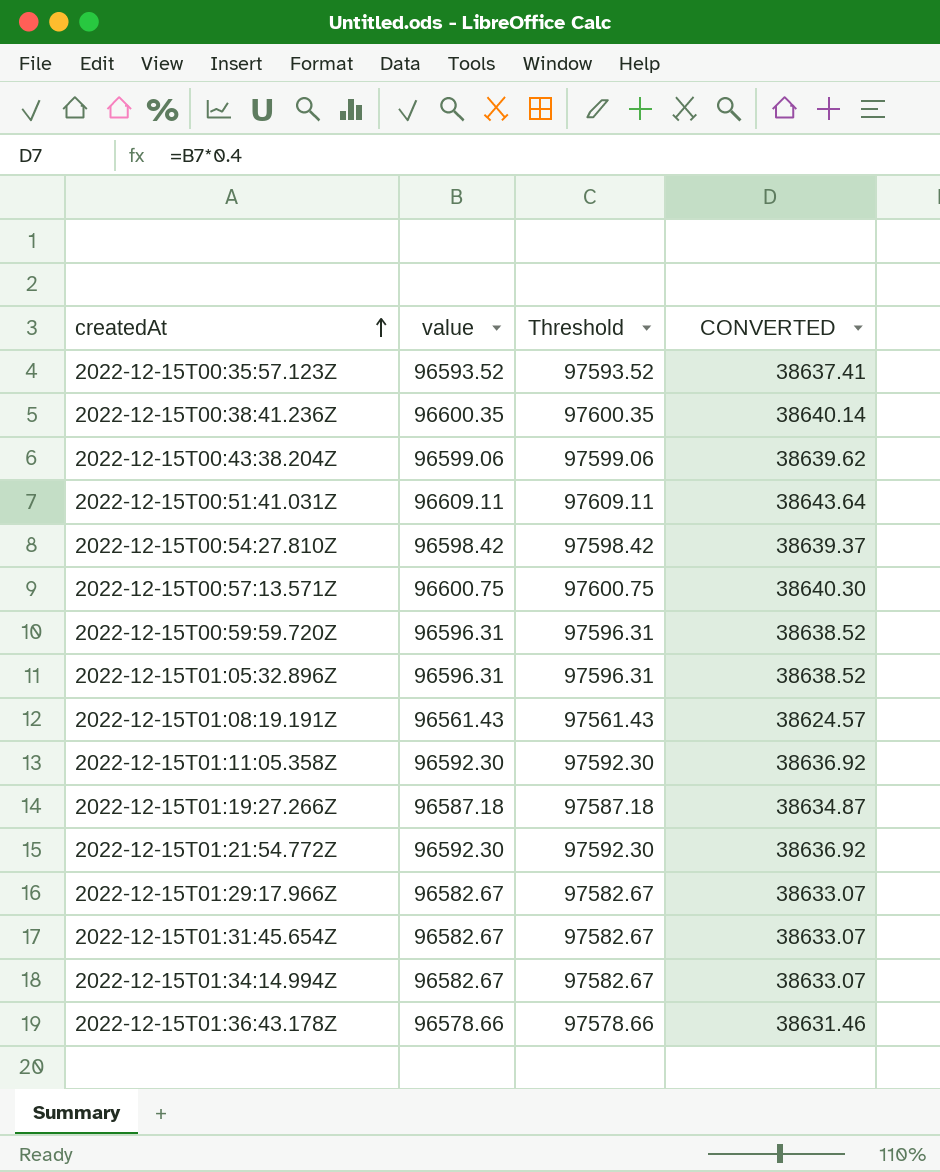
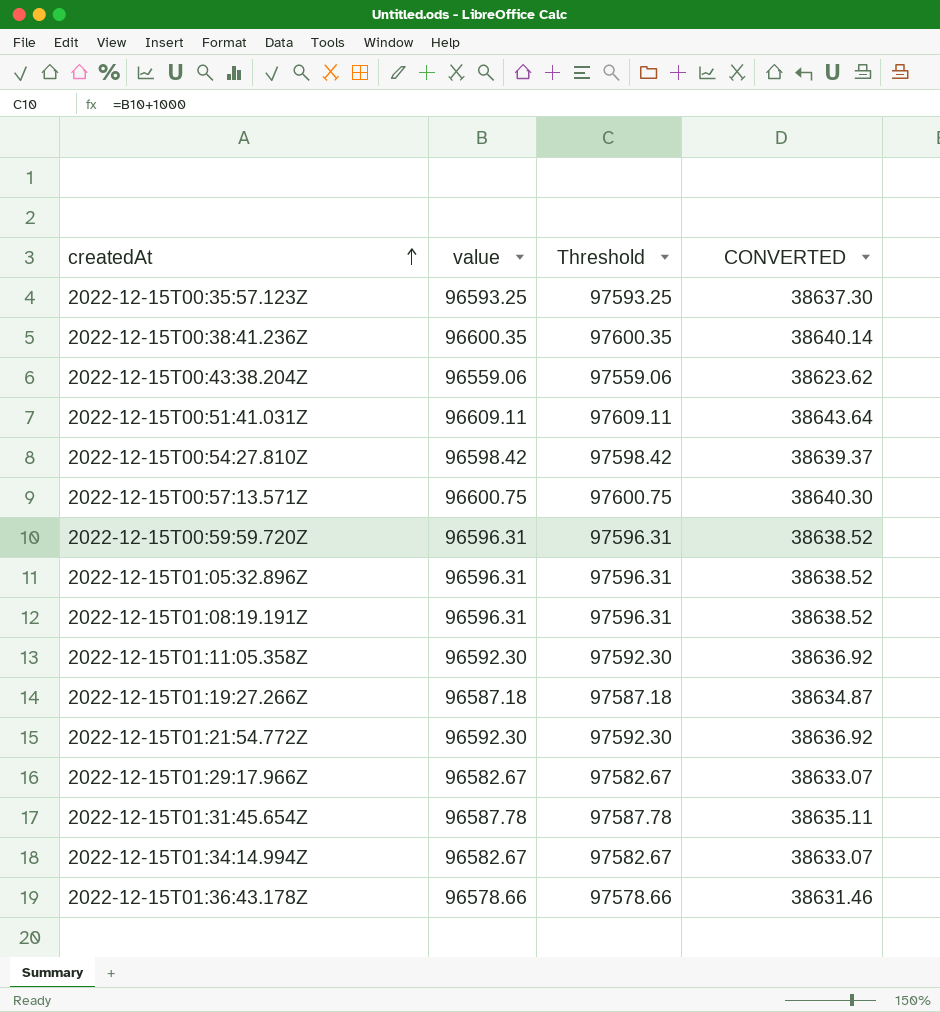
2022-12-15T00:35:57.123Z | value: 96593.52 -> 96593.25
2022-12-15T00:35:57.123Z | Threshold: 97593.52 -> 97593.25
2022-12-15T00:35:57.123Z | CONVERTED: 38637.41 -> 38637.30
2022-12-15T00:43:38.204Z | value: 96599.06 -> 96559.06
2022-12-15T00:43:38.204Z | Threshold: 97599.06 -> 97559.06
2022-12-15T00:43:38.204Z | CONVERTED: 38639.62 -> 38623.62
2022-12-15T01:08:19.191Z | value: 96561.43 -> 96596.31
2022-12-15T01:08:19.191Z | Threshold: 97561.43 -> 97596.31
2022-12-15T01:08:19.191Z | CONVERTED: 38624.57 -> 38638.52
2022-12-15T01:31:45.654Z | value: 96582.67 -> 96587.78
2022-12-15T01:31:45.654Z | Threshold: 97582.67 -> 97587.78
2022-12-15T01:31:45.654Z | CONVERTED: 38633.07 -> 38635.11

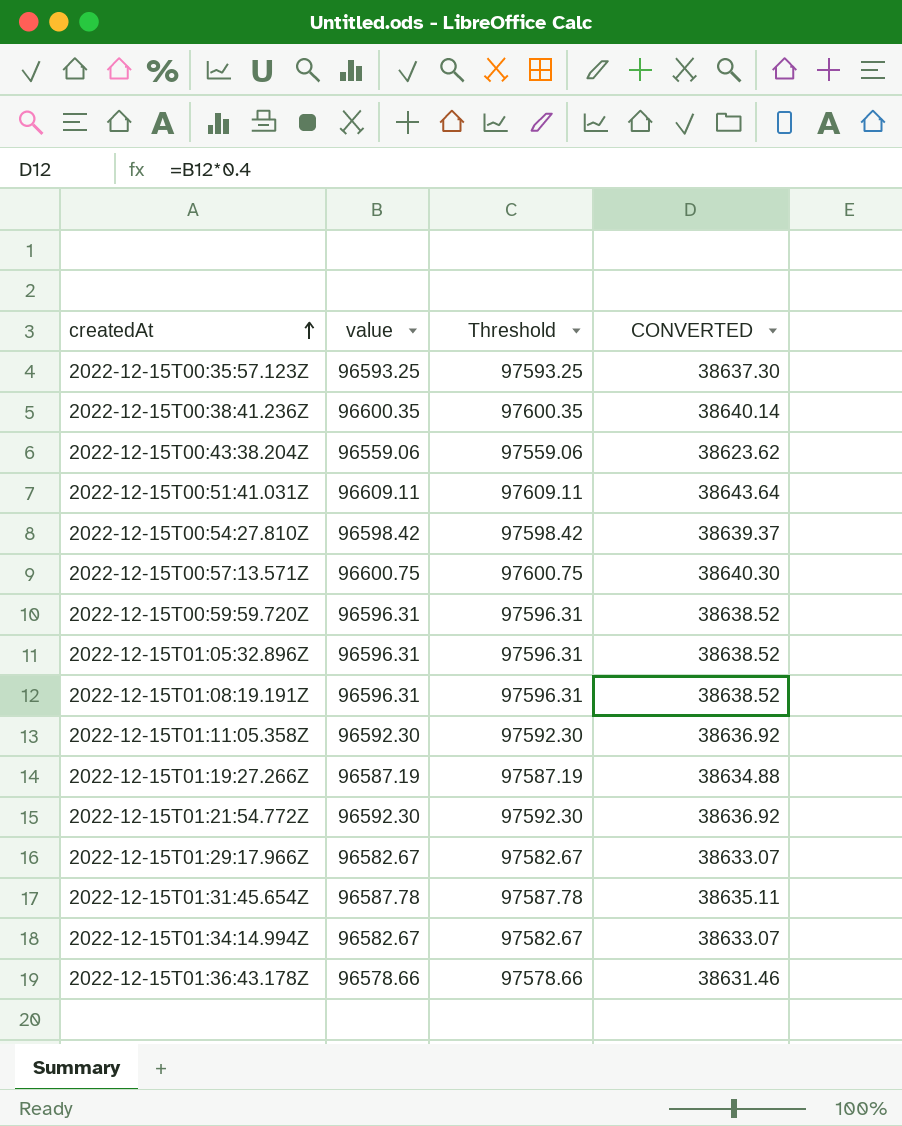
2022-12-15T01:19:27.266Z | value: 96587.18 -> 96587.19
2022-12-15T01:19:27.266Z | Threshold: 97587.18 -> 97587.19
2022-12-15T01:19:27.266Z | CONVERTED: 38634.87 -> 38634.88

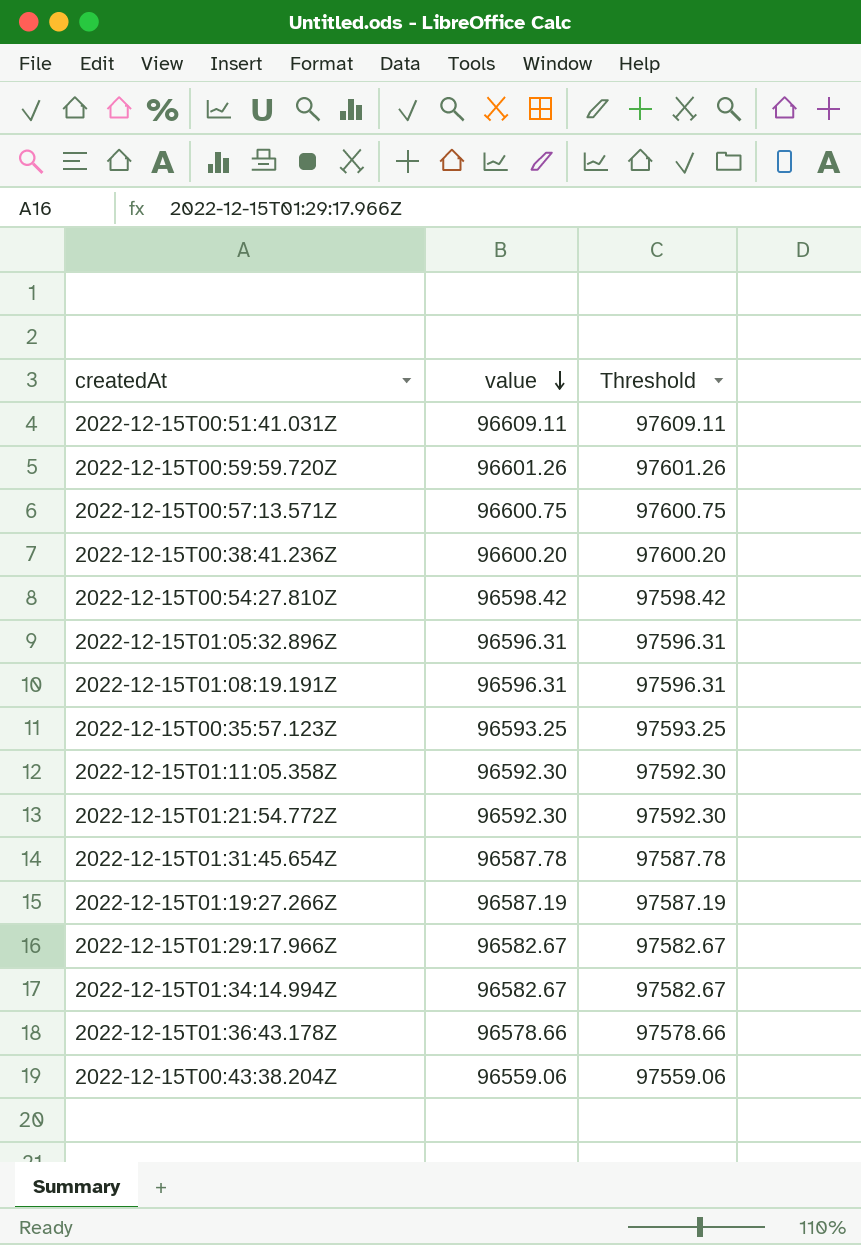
row order: createdAt ascending -> value descending
column CONVERTED | formula: [value] * 0.4 -> none
2022-12-15T00:59:59.720Z | value: 96596.31 -> 96601.26
2022-12-15T00:59:59.720Z | Threshold: 97596.31 -> 97601.26
2022-12-15T00:38:41.236Z | value: 96600.35 -> 96600.20
2022-12-15T00:38:41.236Z | Threshold: 97600.35 -> 97600.20

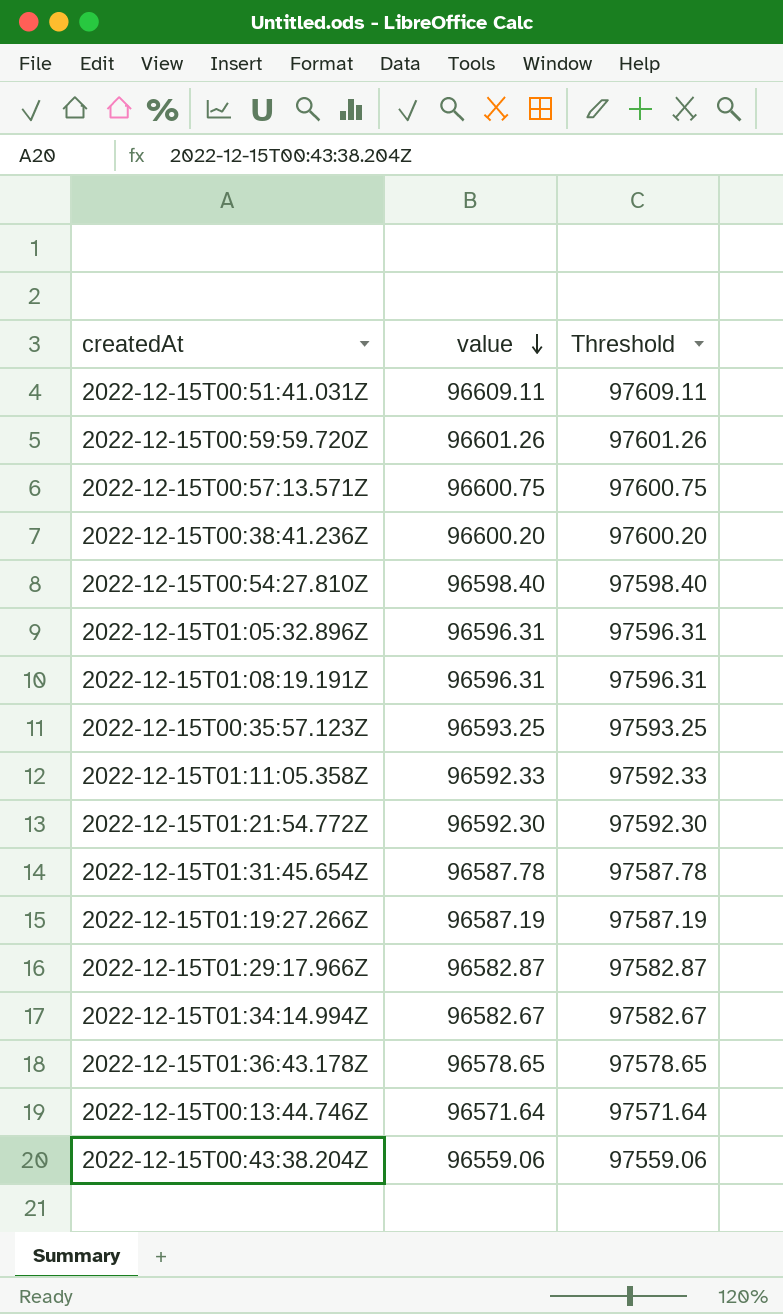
2022-12-15T00:54:27.810Z | value: 96598.42 -> 96598.40
2022-12-15T00:54:27.810Z | Threshold: 97598.42 -> 97598.40
2022-12-15T01:11:05.358Z | value: 96592.30 -> 96592.33
2022-12-15T01:11:05.358Z | Threshold: 97592.30 -> 97592.33
2022-12-15T01:29:17.966Z | value: 96582.67 -> 96582.87
2022-12-15T01:29:17.966Z | Threshold: 97582.67 -> 97582.87
2022-12-15T01:36:43.178Z | value: 96578.66 -> 96578.65
2022-12-15T01:36:43.178Z | Threshold: 97578.66 -> 97578.65
row 2022-12-15T00:13:44.746Z: none -> 96571.64 | 97571.64

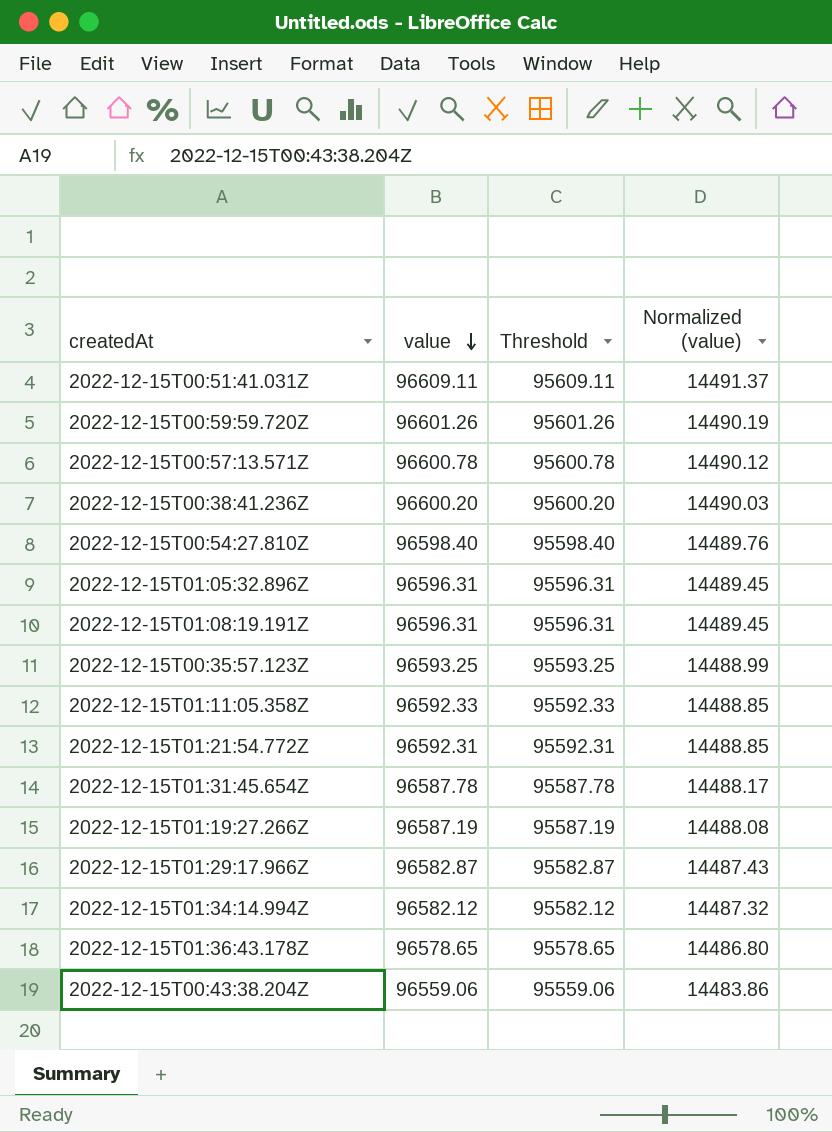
column Threshold | formula: [value] + 1000 -> [value] - 1000
column Normalized (value) | formula: none -> [value] * 0.15
row 2022-12-15T00:13:44.746Z: 96571.64 | 97571.64 -> none
2022-12-15T00:57:13.571Z | value: 96600.75 -> 96600.78
2022-12-15T01:21:54.772Z | value: 96592.30 -> 96592.31
2022-12-15T01:34:14.994Z | value: 96582.67 -> 96582.12

